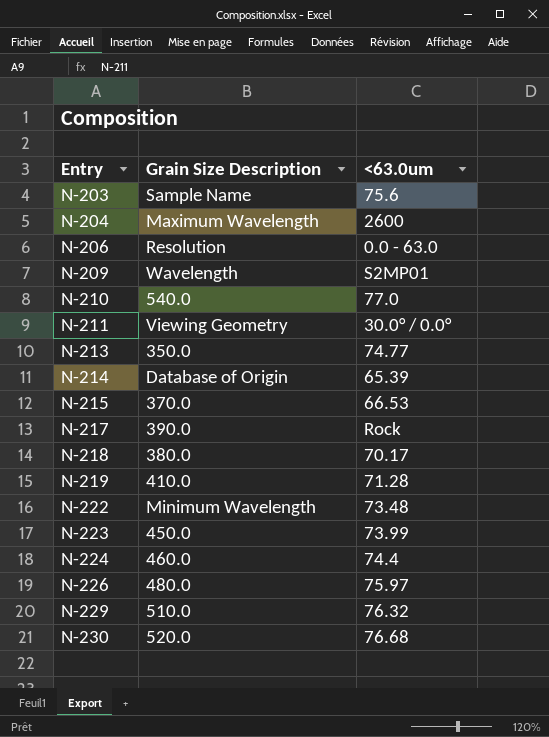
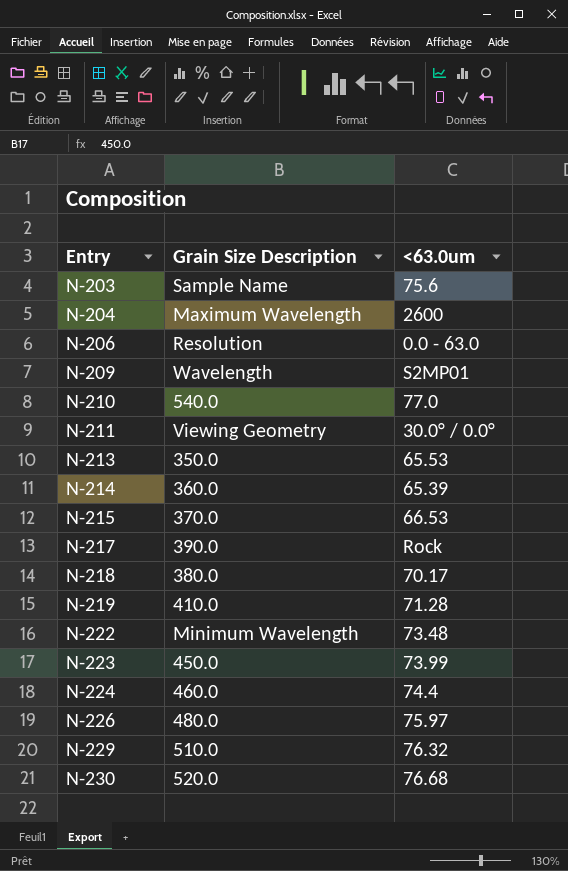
N-213 | <63.0um: 74.77 -> 65.53
N-214 | Grain Size Description: Database of Origin -> 360.0

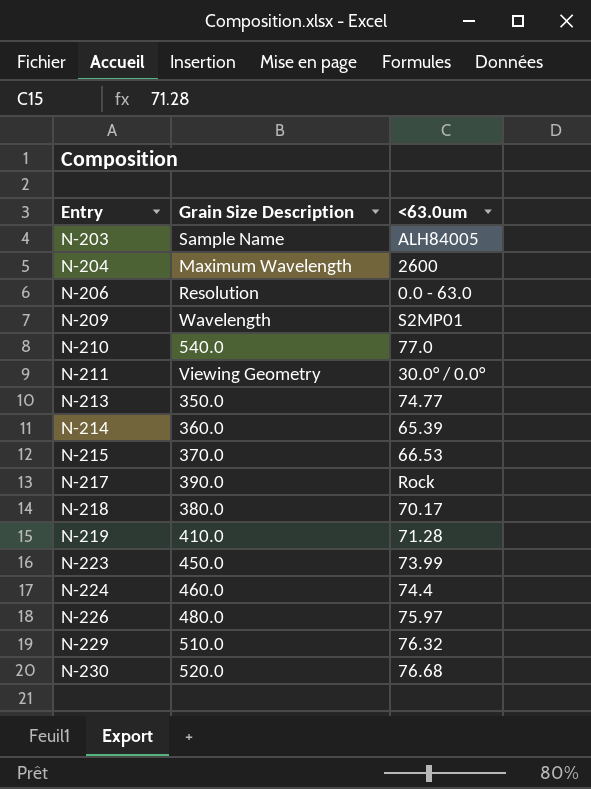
row N-222: Minimum Wavelength | 73.48 -> none
N-203 | <63.0um: 75.6 -> ALH84005
N-213 | <63.0um: 65.53 -> 74.77

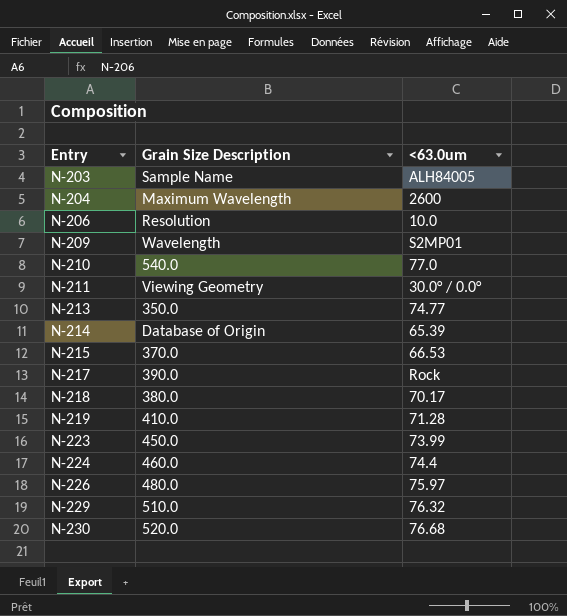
N-206 | <63.0um: 0.0 - 63.0 -> 10.0
N-214 | Grain Size Description: 360.0 -> Database of Origin

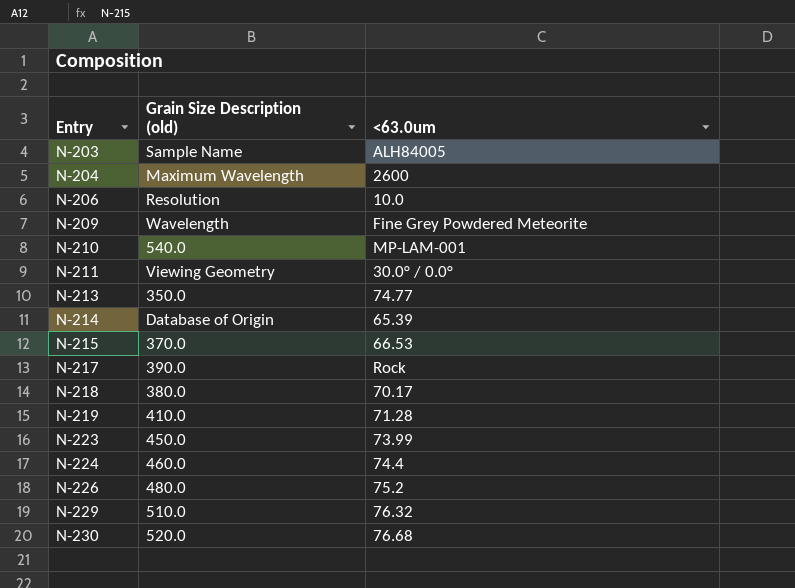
column name: Grain Size Description -> Grain Size Description (old)
N-209 | <63.0um: S2MP01 -> Fine Grey Powdered Meteorite
N-210 | <63.0um: 77.0 -> MP-LAM-001
N-226 | <63.0um: 75.97 -> 75.2

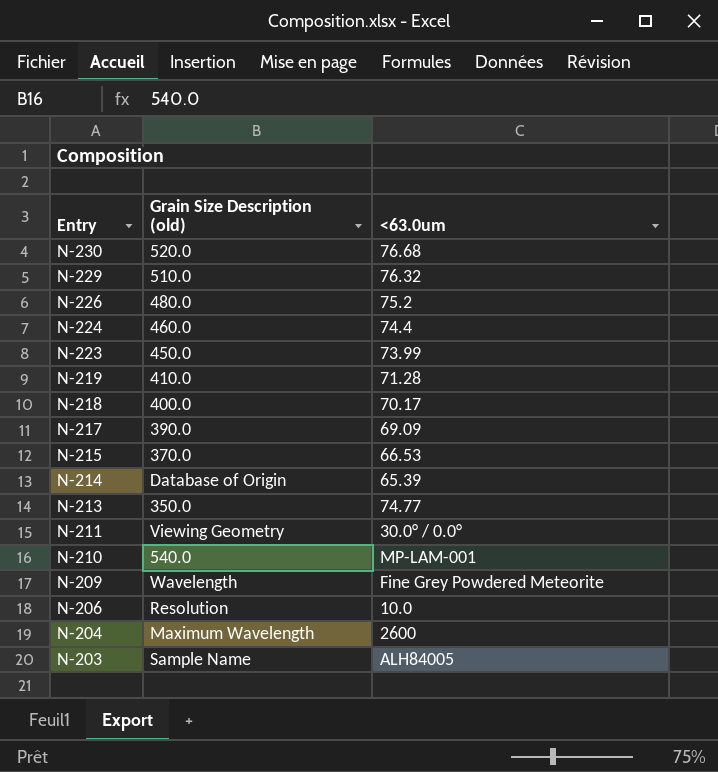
row order: Entry ascending -> Entry descending
N-218 | Grain Size Description (old): 380.0 -> 400.0
N-217 | <63.0um: Rock -> 69.09

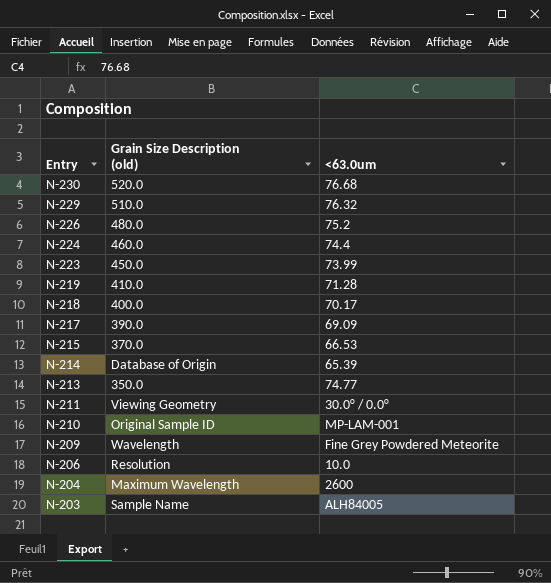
N-210 | Grain Size Description (old): 540.0 -> Original Sample ID

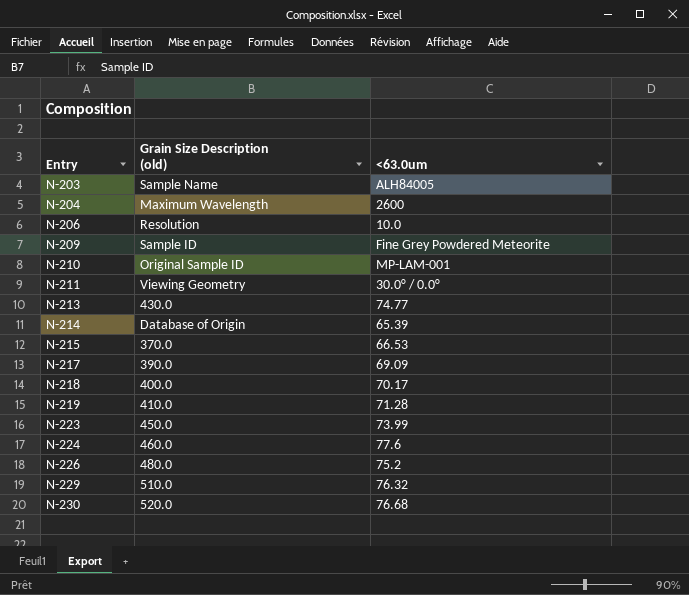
row order: Entry descending -> Entry ascending
N-209 | Grain Size Description (old): Wavelength -> Sample ID
N-213 | Grain Size Description (old): 350.0 -> 430.0
N-224 | <63.0um: 74.4 -> 77.6

